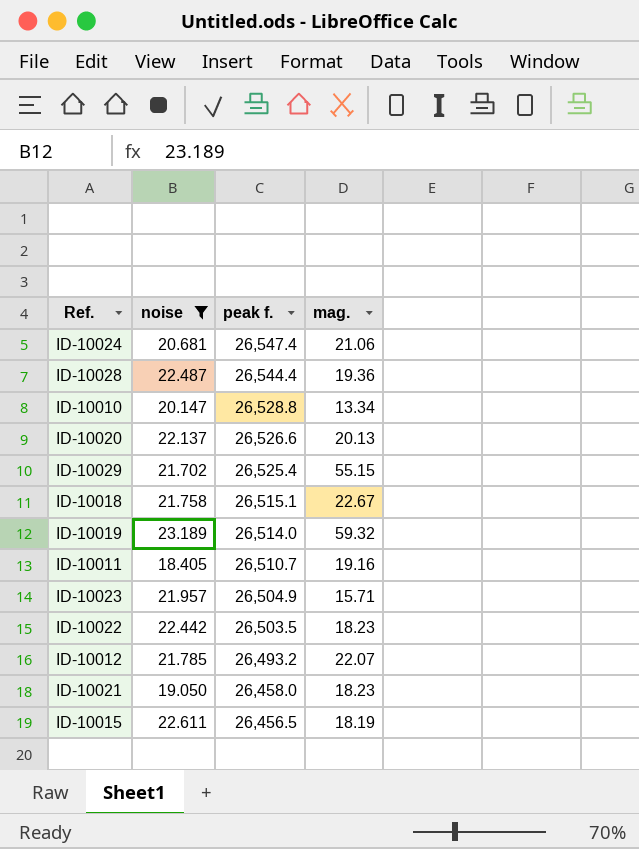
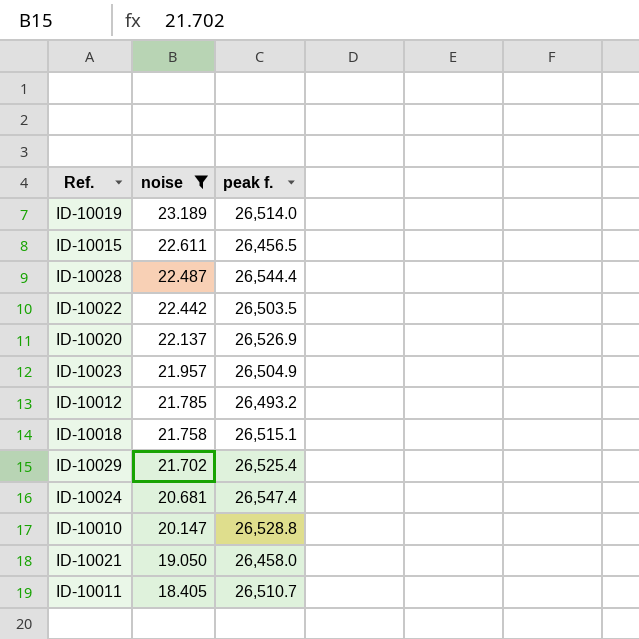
row order: peak f. descending -> noise descending
column mag. | position: 4 -> none
ID-10020 | peak f.: 26,526.6 -> 26,526.9

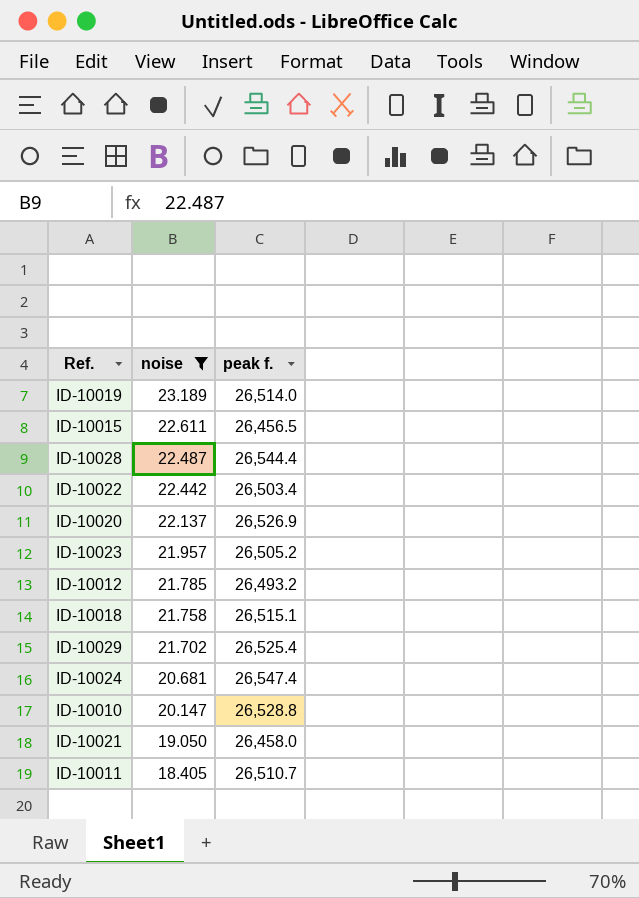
ID-10022 | peak f.: 26,503.5 -> 26,503.4
ID-10023 | peak f.: 26,504.9 -> 26,505.2

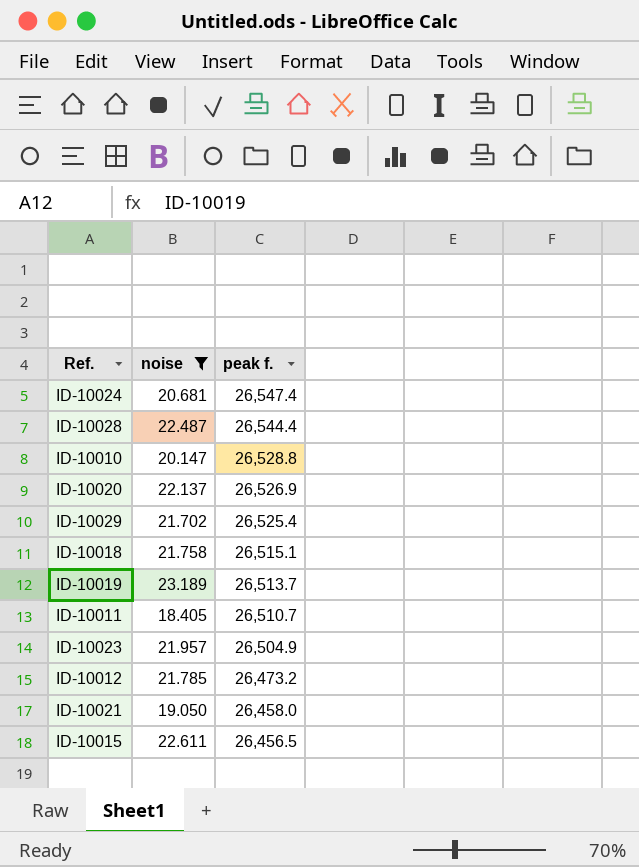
row order: noise descending -> peak f. descending
row ID-10022: 22.442 | 26,503.4 -> none
ID-10019 | peak f.: 26,514.0 -> 26,513.7
ID-10023 | peak f.: 26,505.2 -> 26,504.9
ID-10012 | peak f.: 26,493.2 -> 26,473.2

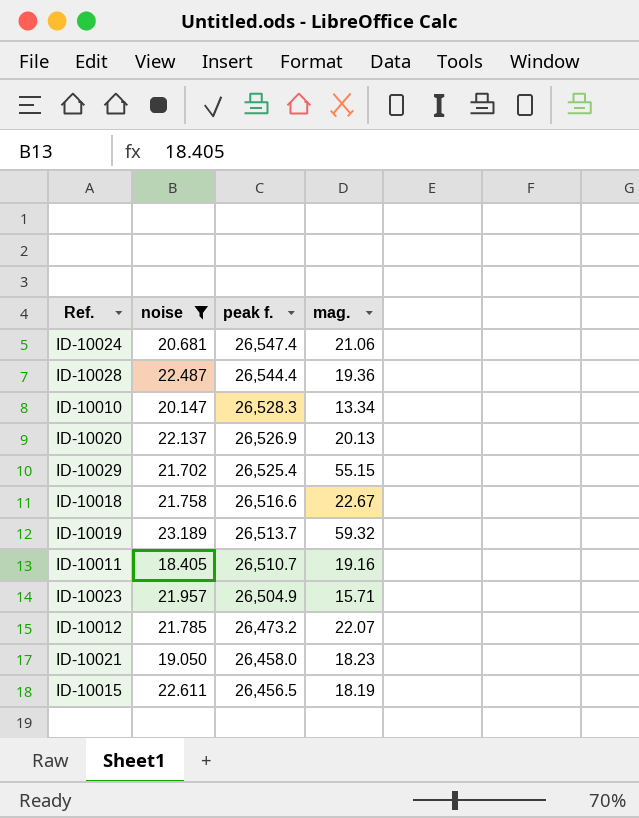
column mag. | position: none -> 4
ID-10010 | peak f.: 26,528.8 -> 26,528.3
ID-10018 | peak f.: 26,515.1 -> 26,516.6

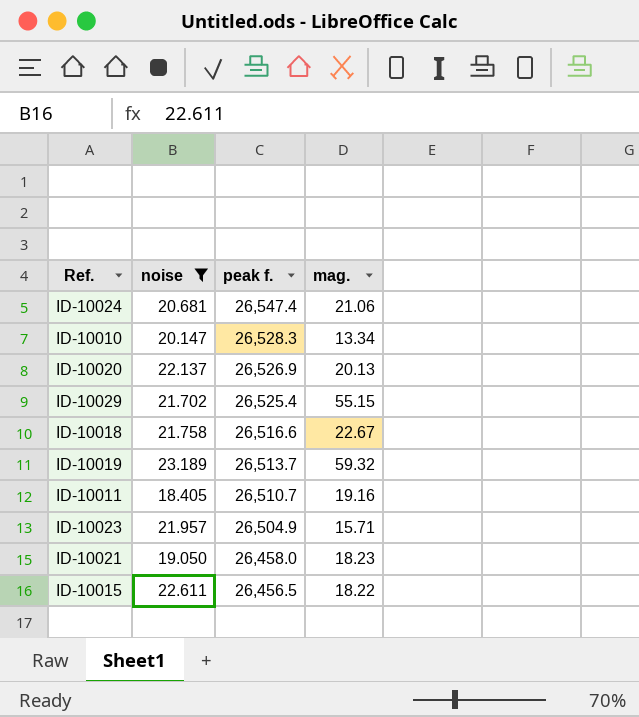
row ID-10028: 22.487 | 26,544.4 | 19.36 -> none
row ID-10012: 21.785 | 26,473.2 | 22.07 -> none
ID-10015 | mag.: 18.19 -> 18.22

